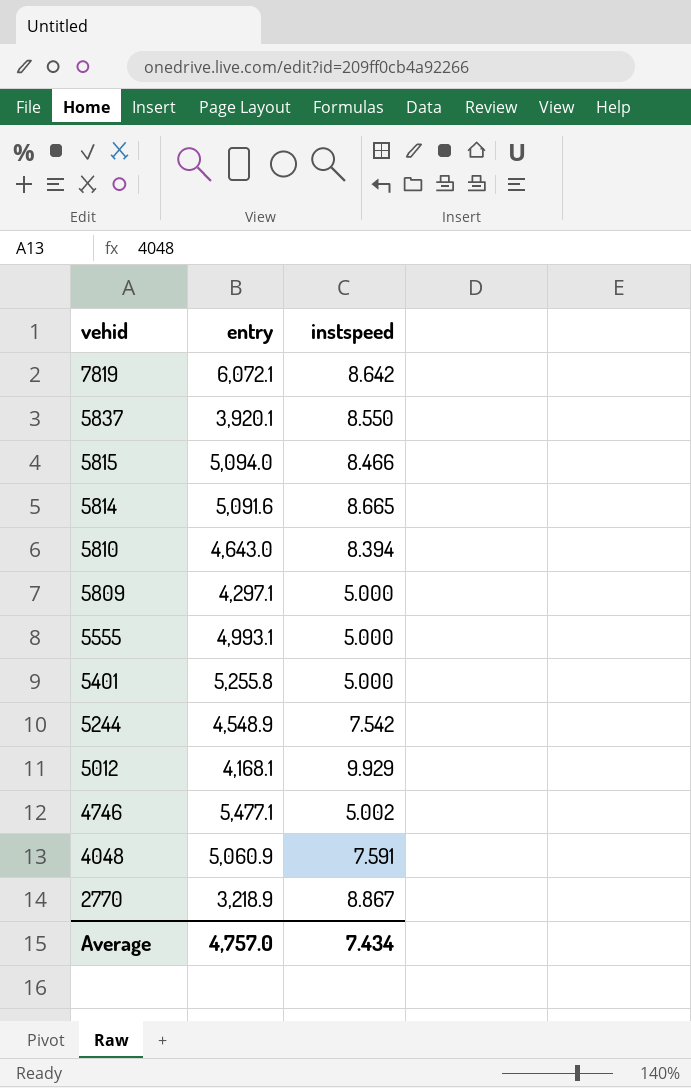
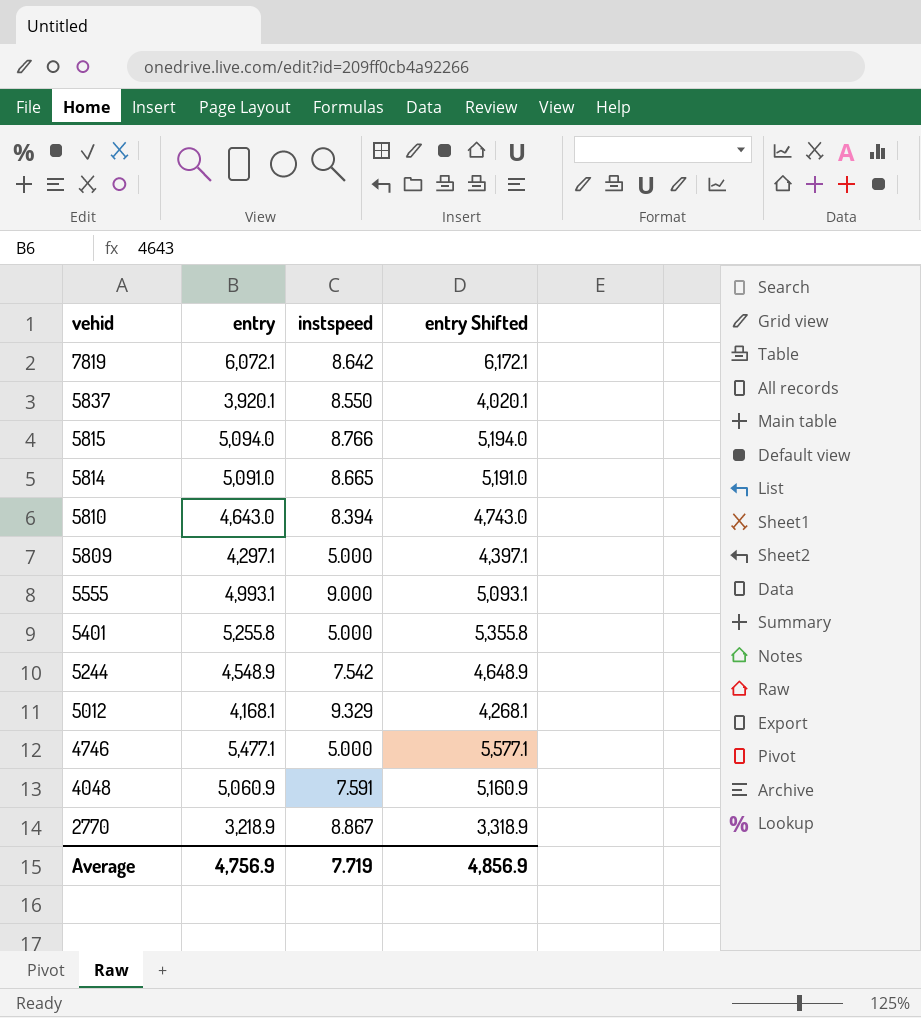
column entry Shifted | formula: none -> [entry] + 100
5815 | instspeed: 8.466 -> 8.766
5814 | entry: 5,091.6 -> 5,091.0
5555 | instspeed: 5.000 -> 9.000
5012 | instspeed: 9.929 -> 9.329
4746 | instspeed: 5.002 -> 5.000
Average | entry: 4,757.0 -> 4,756.9
Average | instspeed: 7.434 -> 7.719

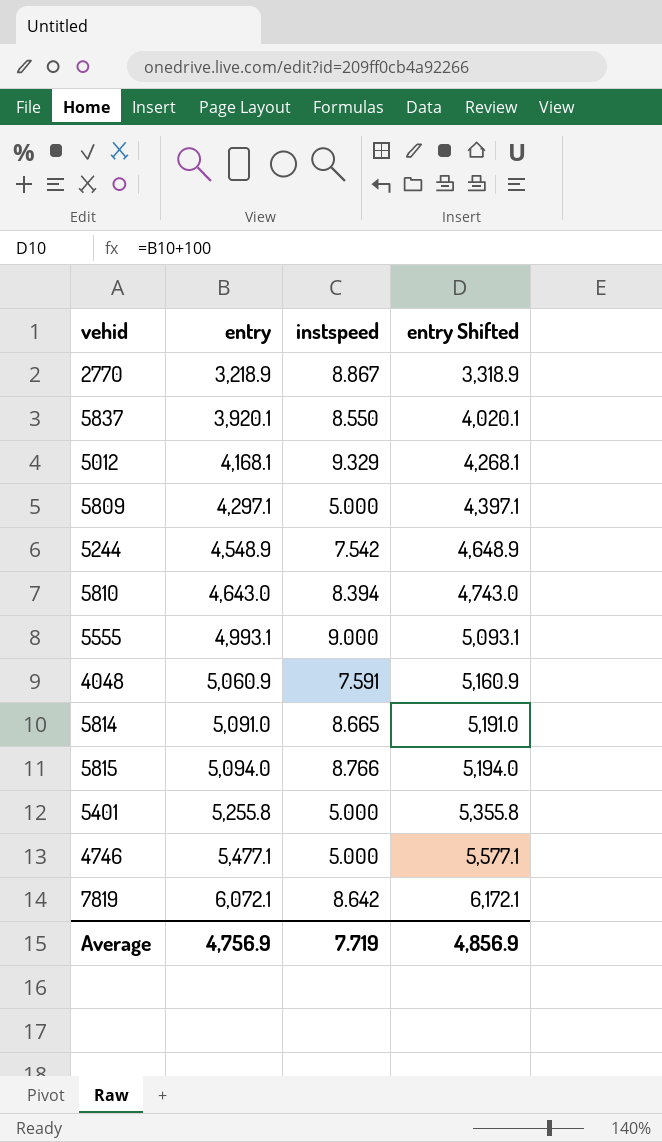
row order: vehid descending -> entry ascending

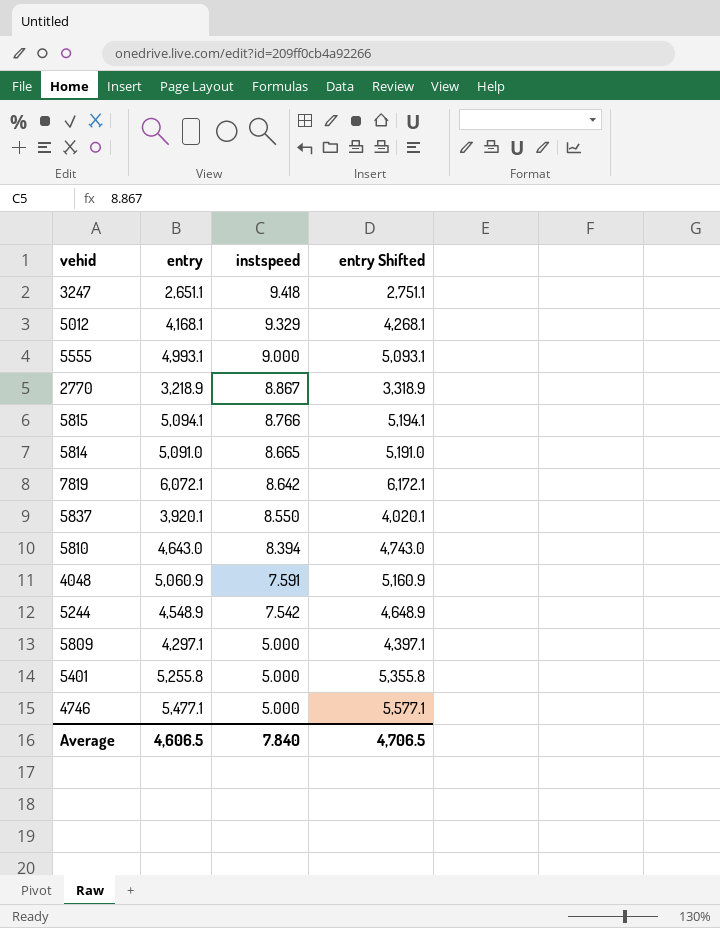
row order: entry ascending -> instspeed descending
row 3247: none -> 2,651.1 | 9.418 | 2,751.1
5815 | entry: 5,094.0 -> 5,094.1
5815 | entry Shifted: 5,194.0 -> 5,194.1
Average | entry: 4,756.9 -> 4,606.5
Average | instspeed: 7.719 -> 7.840
Average | entry Shifted: 4,856.9 -> 4,706.5

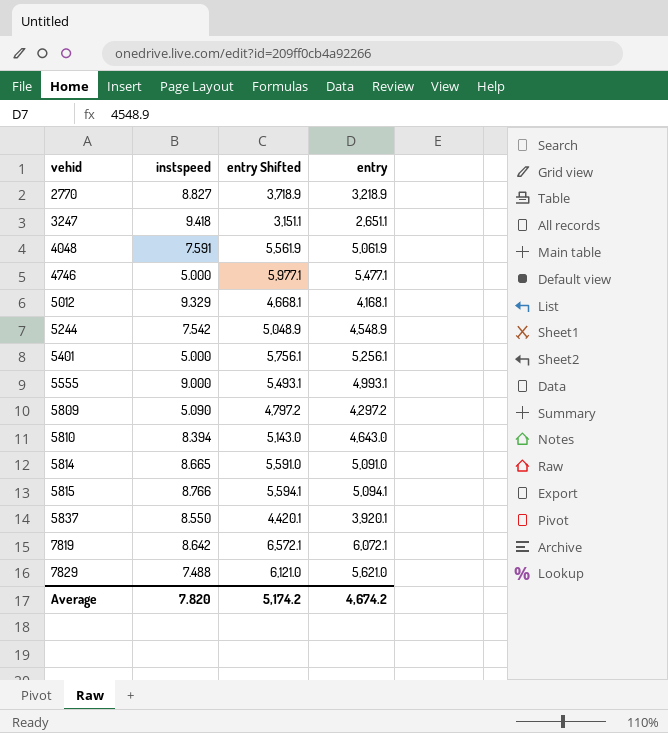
row order: instspeed descending -> vehid ascending
column entry Shifted | formula: [entry] + 100 -> [entry] + 500
column entry | position: 2 -> 4
2770 | instspeed: 8.867 -> 8.827
4048 | entry: 5,060.9 -> 5,061.9
5401 | entry: 5,255.8 -> 5,256.1
5809 | instspeed: 5.000 -> 5.090
5809 | entry: 4,297.1 -> 4,297.2
row 7829: none -> 7.488 | 6,121.0 | 5,621.0
Average | instspeed: 7.840 -> 7.820
Average | entry Shifted: 4,706.5 -> 5,174.2
Average | entry: 4,606.5 -> 4,674.2

